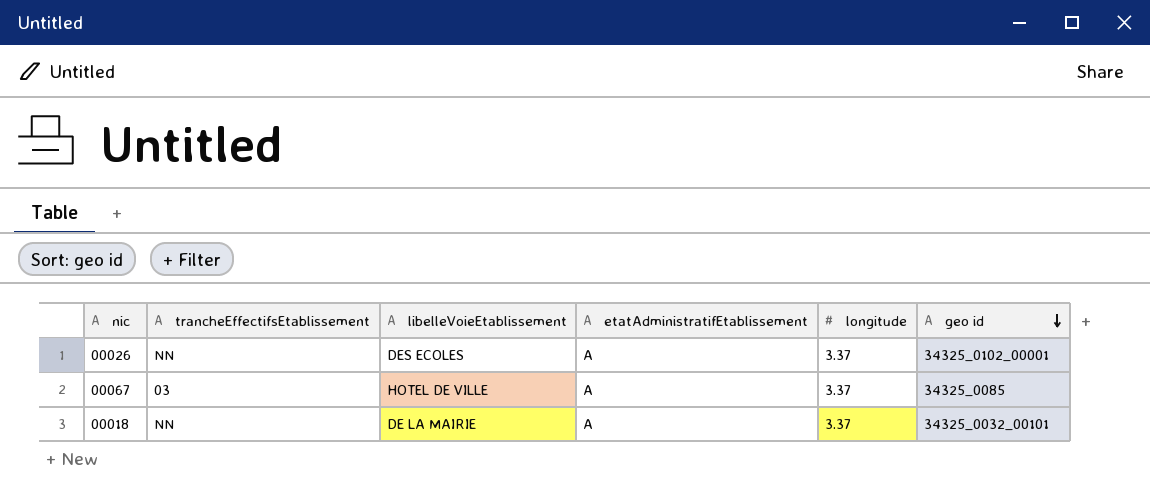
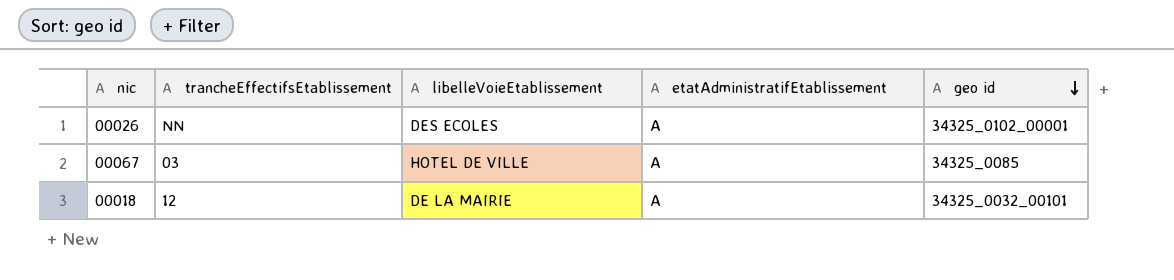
column longitude | position: 5 -> none
00018 | trancheEffectifsEtablissement: NN -> 12

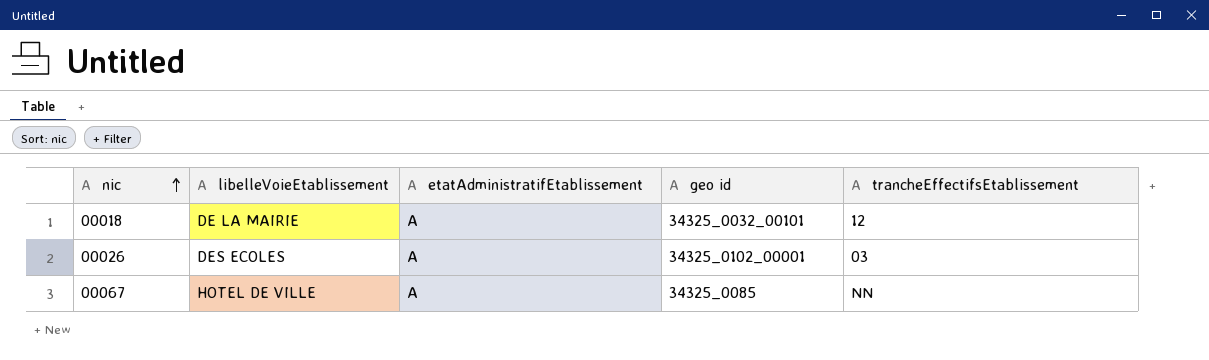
row order: geo id descending -> nic ascending
column trancheEffectifsEtablissement | position: 2 -> 5
00026 | trancheEffectifsEtablissement: NN -> 03
00067 | trancheEffectifsEtablissement: 03 -> NN

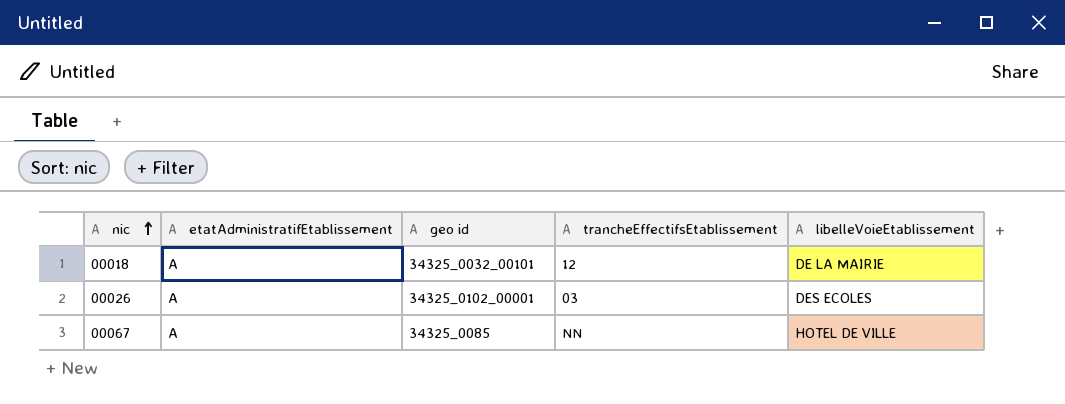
column libelleVoieEtablissement | position: 2 -> 5

